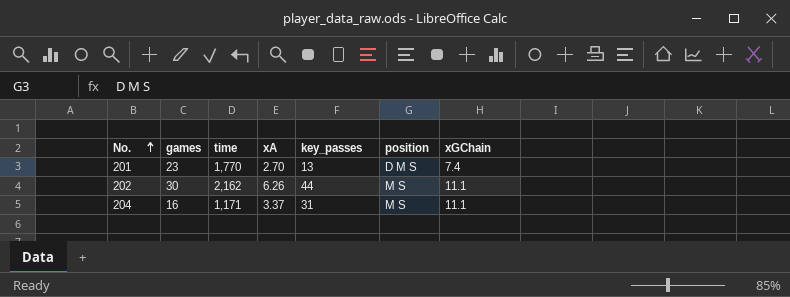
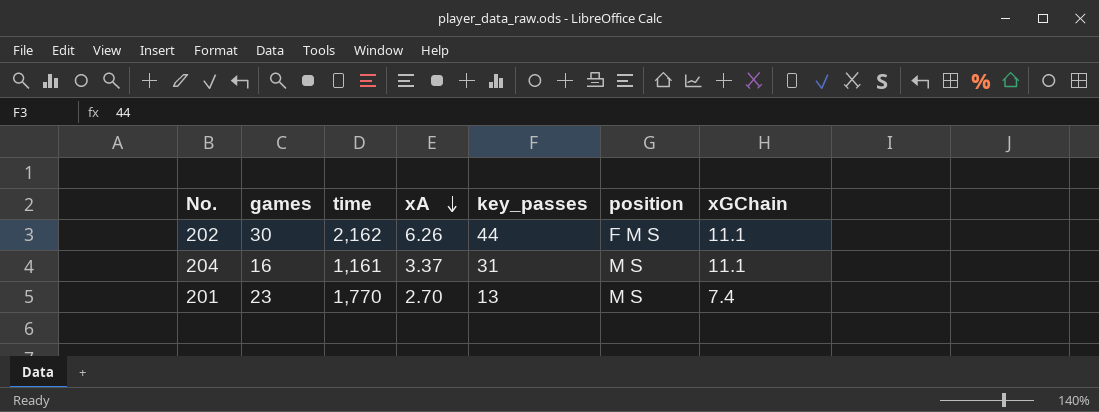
row order: No. ascending -> xA descending
202 | position: M S -> F M S
204 | time: 1,171 -> 1,161
201 | position: D M S -> M S

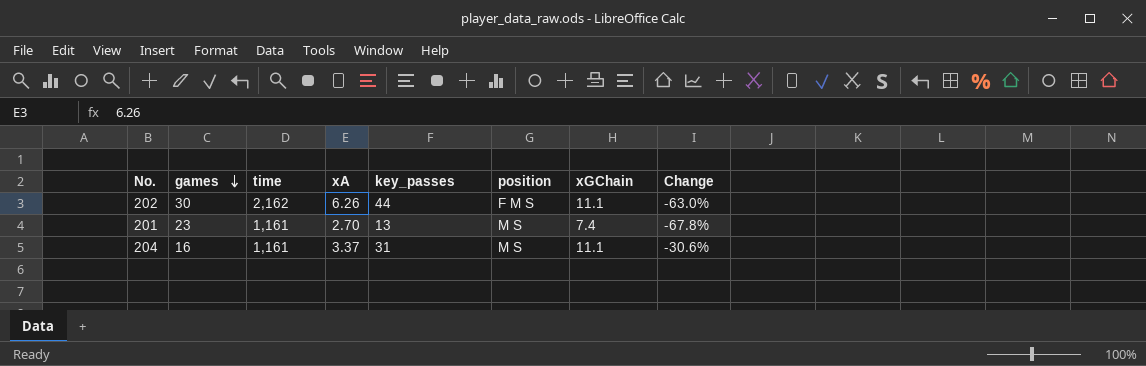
row order: xA descending -> games descending
column Change | formula: none -> ([xGChain] - [games]) / [games]
201 | time: 1,770 -> 1,161

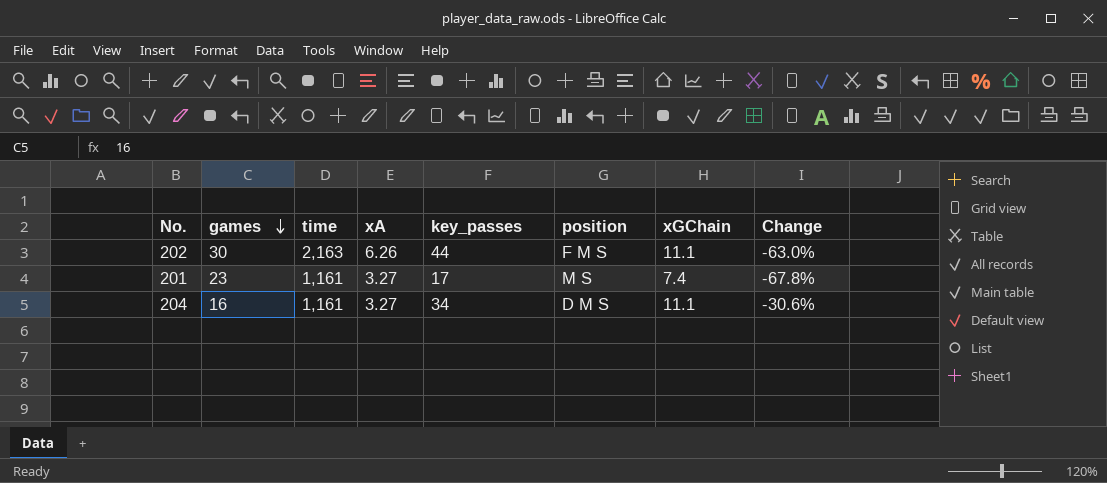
202 | time: 2,162 -> 2,163
201 | xA: 2.70 -> 3.27
201 | key_passes: 13 -> 17
204 | xA: 3.37 -> 3.27
204 | key_passes: 31 -> 34
204 | position: M S -> D M S

